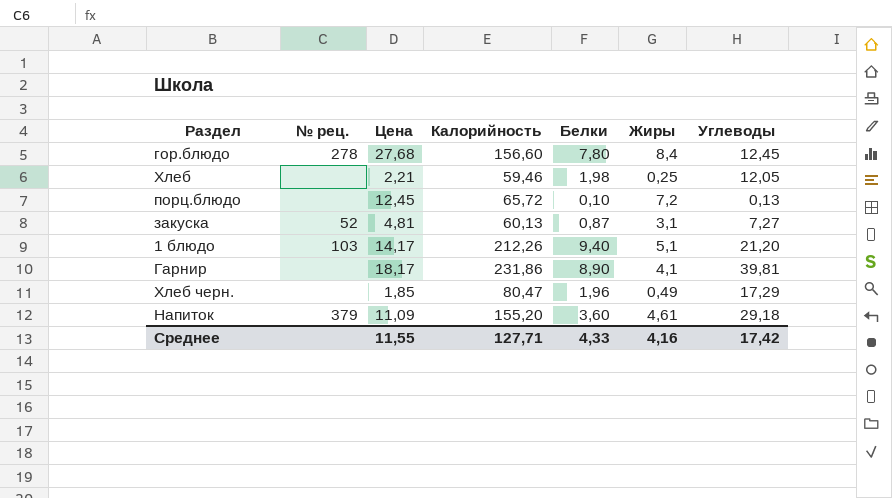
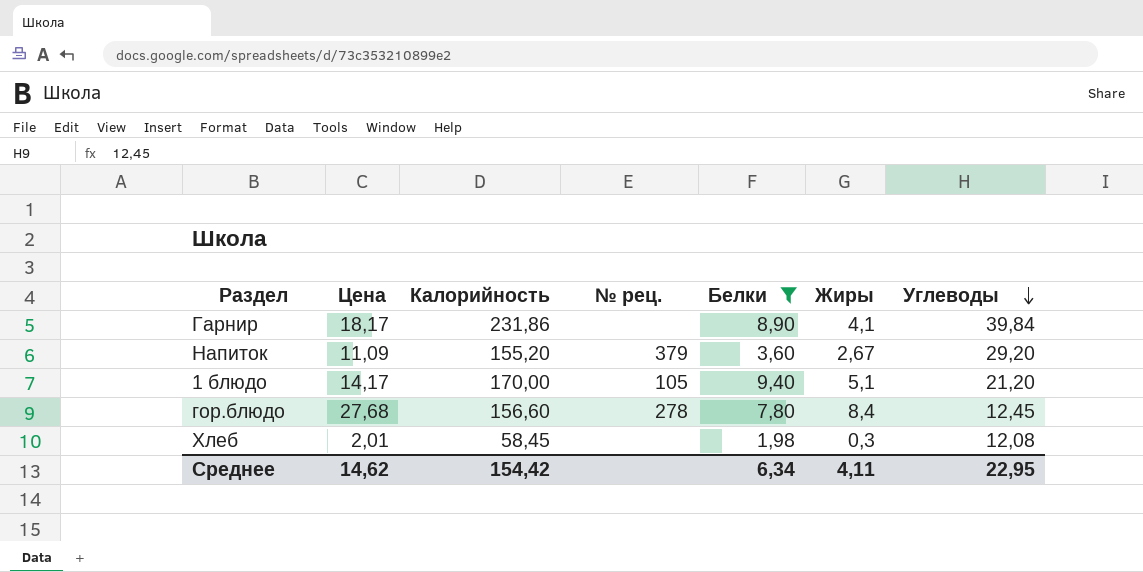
filter: none -> Белки >= 1,98
row order: none -> Углеводы descending
column № рец. | position: 2 -> 4
Гарнир | Углеводы: 39,81 -> 39,84
Напиток | Жиры: 4,61 -> 2,67
Напиток | Углеводы: 29,18 -> 29,20
1 блюдо | Калорийность: 212,26 -> 170,00
1 блюдо | № рец.: 103 -> 105
Хлеб | Цена: 2,21 -> 2,01
Хлеб | Калорийность: 59,46 -> 58,45
Хлеб | Жиры: 0,25 -> 0,3
Хлеб | Углеводы: 12,05 -> 12,08
Среднее | Цена: 11,55 -> 14,62
Среднее | Калорийность: 127,71 -> 154,42
Среднее | Белки: 4,33 -> 6,34
Среднее | Жиры: 4,16 -> 4,11
Среднее | Углеводы: 17,42 -> 22,95

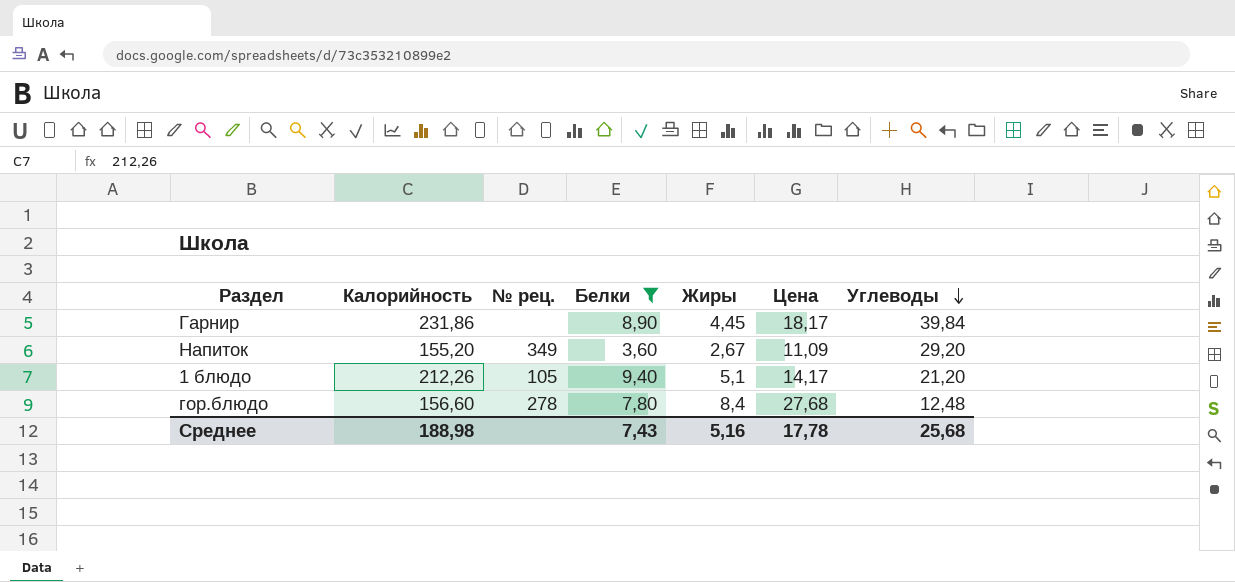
column Цена | position: 2 -> 6
row Хлеб: 2,01 | 58,45 | none | 1,98 | 0,3 | 12,08 -> none
Гарнир | Жиры: 4,1 -> 4,45
Напиток | № рец.: 379 -> 349
1 блюдо | Калорийность: 170,00 -> 212,26
гор.блюдо | Углеводы: 12,45 -> 12,48
Среднее | Калорийность: 154,42 -> 188,98
Среднее | Белки: 6,34 -> 7,43
Среднее | Жиры: 4,11 -> 5,16
Среднее | Цена: 14,62 -> 17,78
Среднее | Углеводы: 22,95 -> 25,68

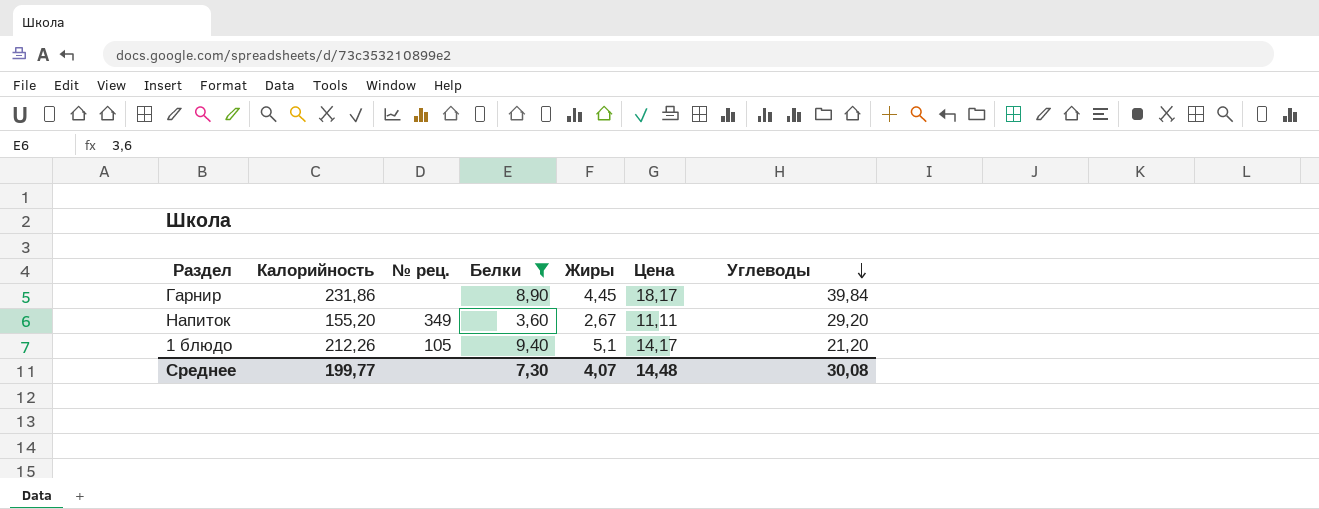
row гор.блюдо: 156,60 | 278 | 7,80 | 8,4 | 27,68 | 12,48 -> none
Напиток | Цена: 11,09 -> 11,11
Среднее | Калорийность: 188,98 -> 199,77
Среднее | Белки: 7,43 -> 7,30
Среднее | Жиры: 5,16 -> 4,07
Среднее | Цена: 17,78 -> 14,48
Среднее | Углеводы: 25,68 -> 30,08

